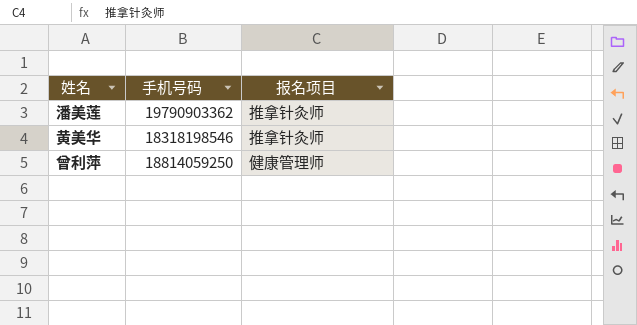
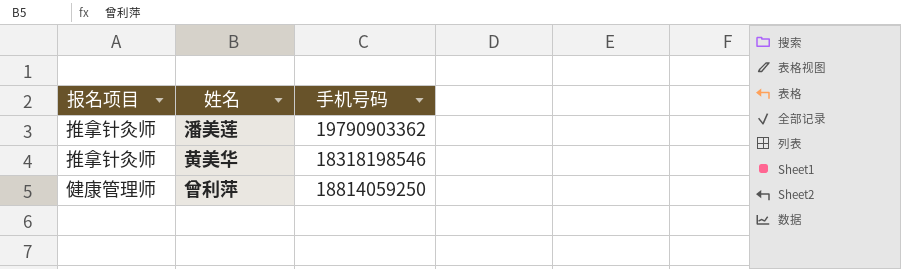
column 报名项目 | position: 3 -> 1

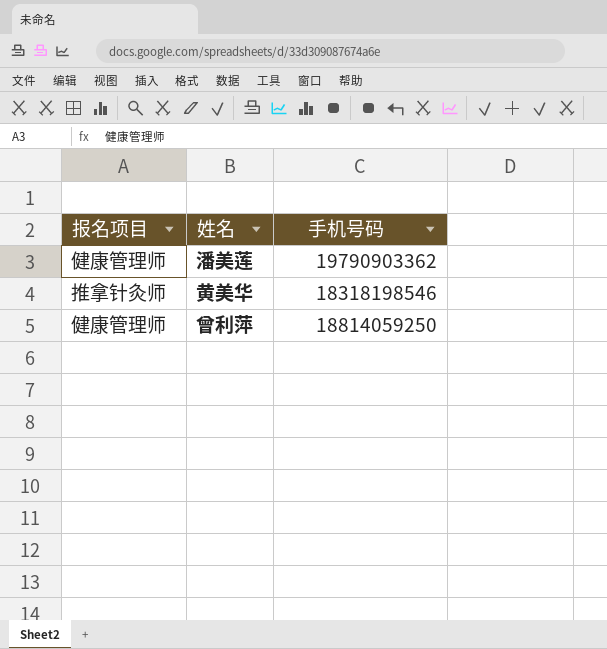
潘美莲 | 报名项目: 推拿针灸师 -> 健康管理师

